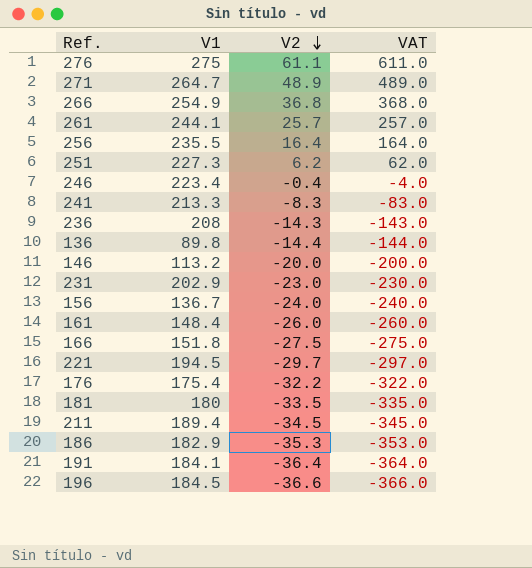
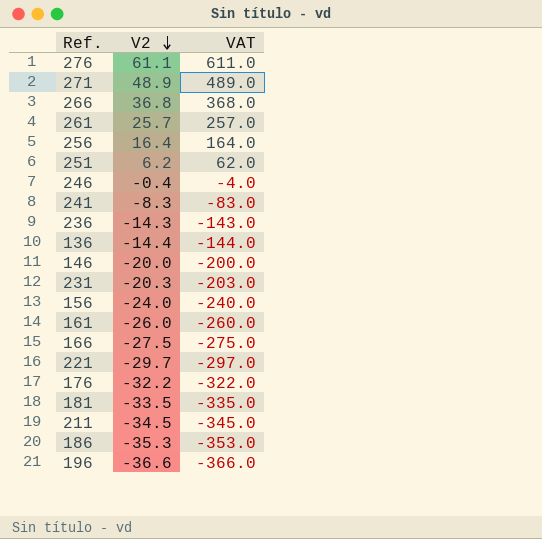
column V1 | position: 2 -> none
row 191: 184.1 | -36.4 | -364.0 -> none
231 | V2: -23.0 -> -20.3
231 | VAT: -230.0 -> -203.0

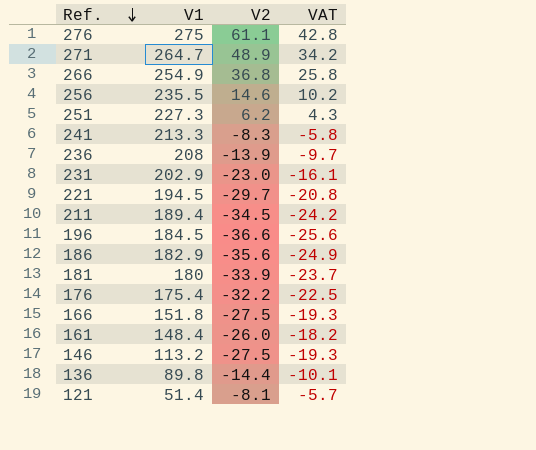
row order: V2 descending -> Ref. descending
column V1 | position: none -> 2
column VAT | formula: [V2] * 10 -> [V2] * 0.7
row 261: 25.7 | 257.0 -> none
row 246: -0.4 | -4.0 -> none
row 156: -24.0 | -240.0 -> none
256 | V2: 16.4 -> 14.6
236 | V2: -14.3 -> -13.9
231 | V2: -20.3 -> -23.0
186 | V2: -35.3 -> -35.6
181 | V2: -33.5 -> -33.9
146 | V2: -20.0 -> -27.5
row 121: none -> 51.4 | -8.1 | -5.7

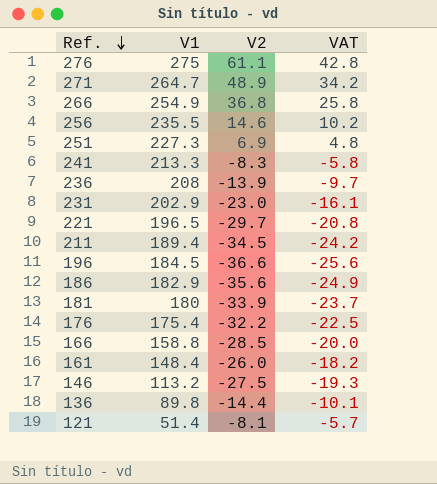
251 | V2: 6.2 -> 6.9
251 | VAT: 4.3 -> 4.8
221 | V1: 194.5 -> 196.5
166 | V1: 151.8 -> 158.8
166 | V2: -27.5 -> -28.5
166 | VAT: -19.3 -> -20.0

